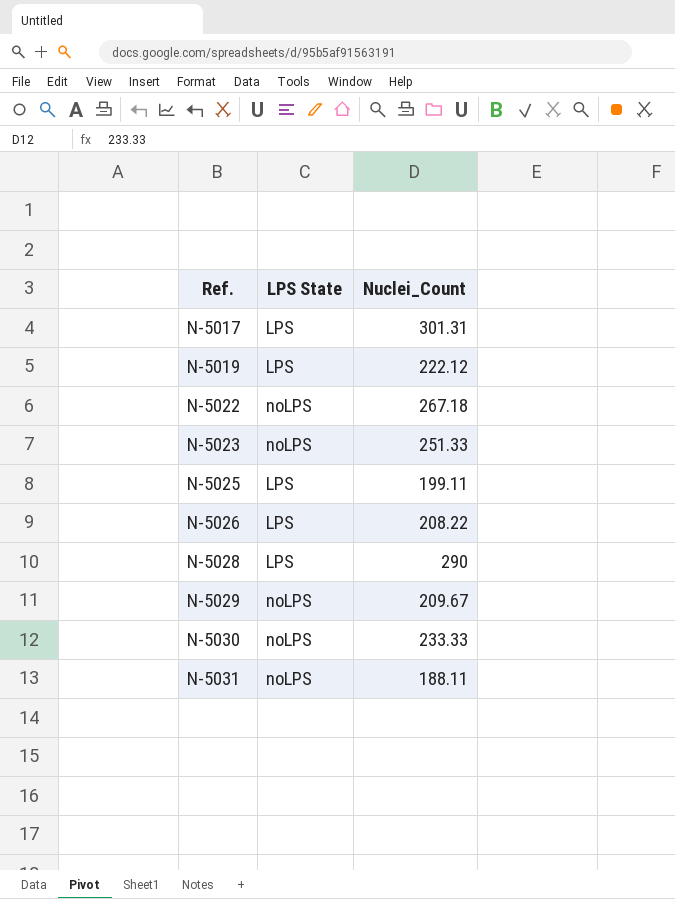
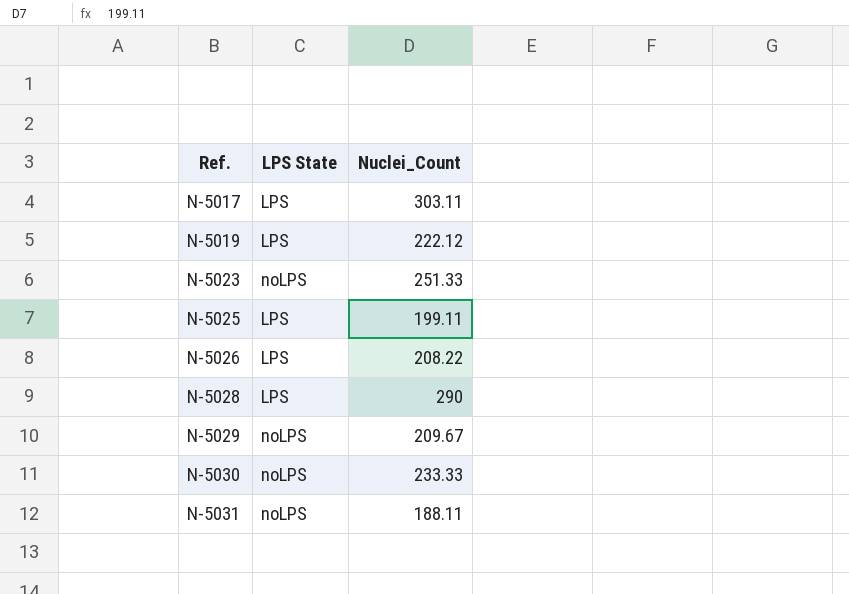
row N-5022: noLPS | 267.18 -> none
N-5017 | Nuclei_Count: 301.31 -> 303.11

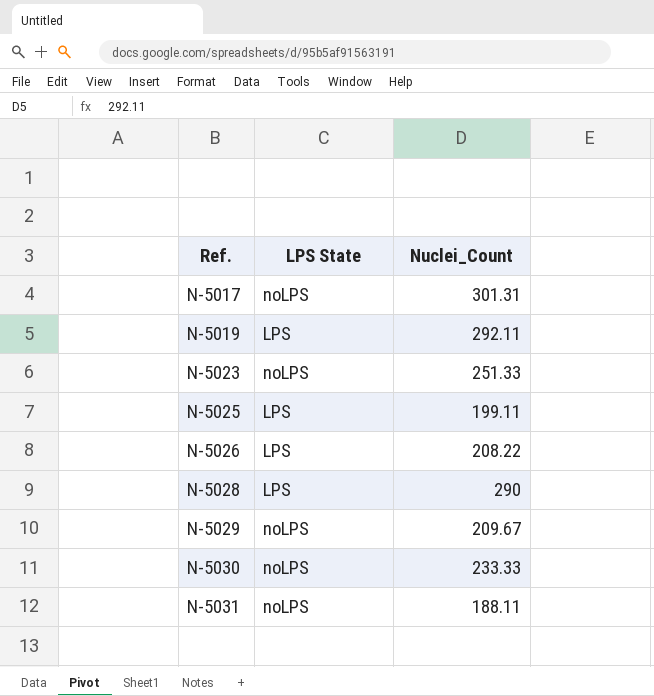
N-5017 | LPS State: LPS -> noLPS
N-5017 | Nuclei_Count: 303.11 -> 301.31
N-5019 | Nuclei_Count: 222.12 -> 292.11

